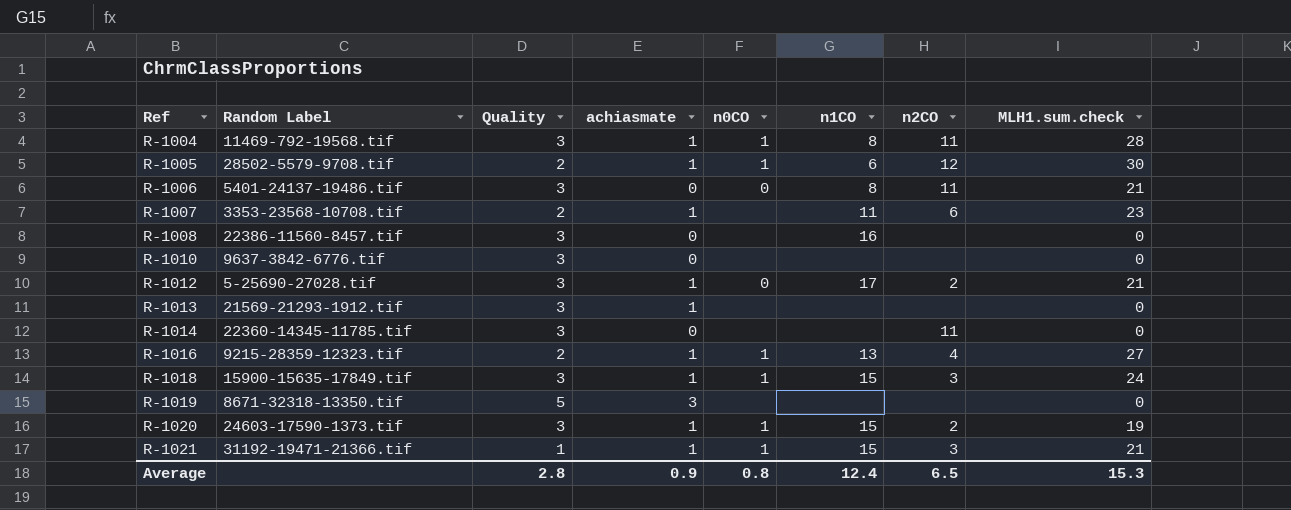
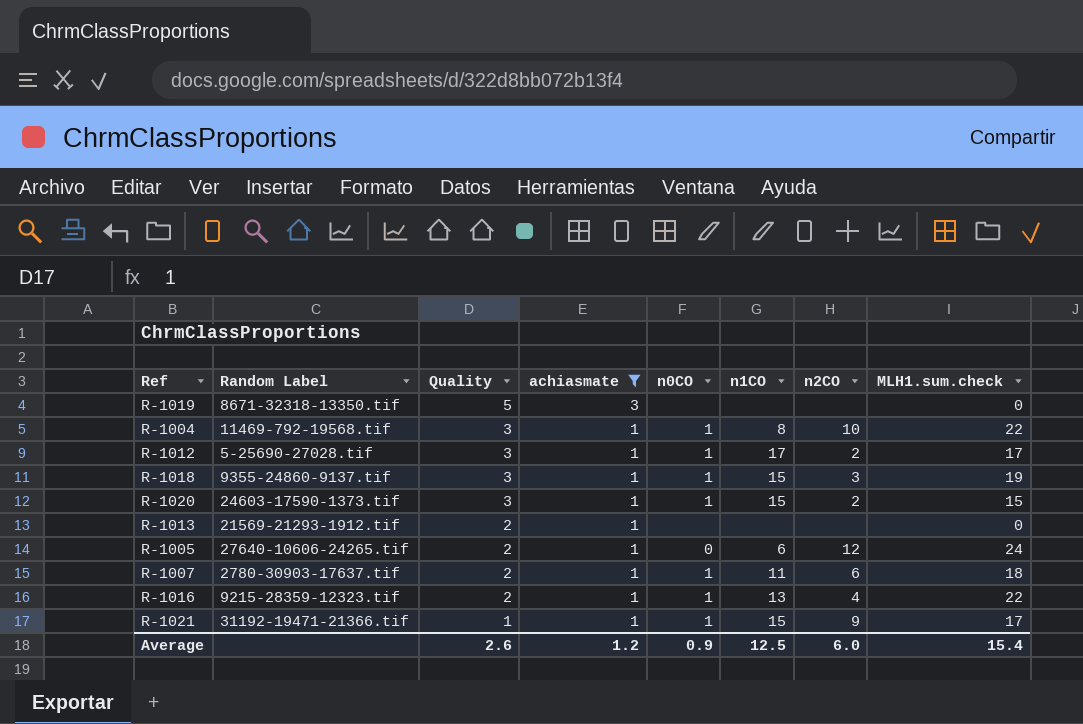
filter: none -> achiasmate != 0
row order: Ref ascending -> Quality descending
R-1004 | n2CO: 11 -> 10
R-1004 | MLH1.sum.check: 28 -> 22
R-1012 | n0CO: 0 -> 1
R-1012 | MLH1.sum.check: 21 -> 17
R-1018 | Random Label: 15900-15635-17849.tif -> 9355-24860-9137.tif
R-1018 | MLH1.sum.check: 24 -> 19
R-1020 | MLH1.sum.check: 19 -> 15
R-1013 | Quality: 3 -> 2
R-1005 | Random Label: 28502-5579-9708.tif -> 27640-10606-24265.tif
R-1005 | n0CO: 1 -> 0
R-1005 | MLH1.sum.check: 30 -> 24
R-1007 | Random Label: 3353-23568-10708.tif -> 2780-30903-17637.tif
R-1007 | n0CO: none -> 1
R-1007 | MLH1.sum.check: 23 -> 18
R-1016 | MLH1.sum.check: 27 -> 22
R-1021 | n2CO: 3 -> 9
R-1021 | MLH1.sum.check: 21 -> 17
Average | Quality: 2.8 -> 2.6
Average | achiasmate: 0.9 -> 1.2
Average | n0CO: 0.8 -> 0.9
Average | n1CO: 12.4 -> 12.5
Average | n2CO: 6.5 -> 6.0
Average | MLH1.sum.check: 15.3 -> 15.4

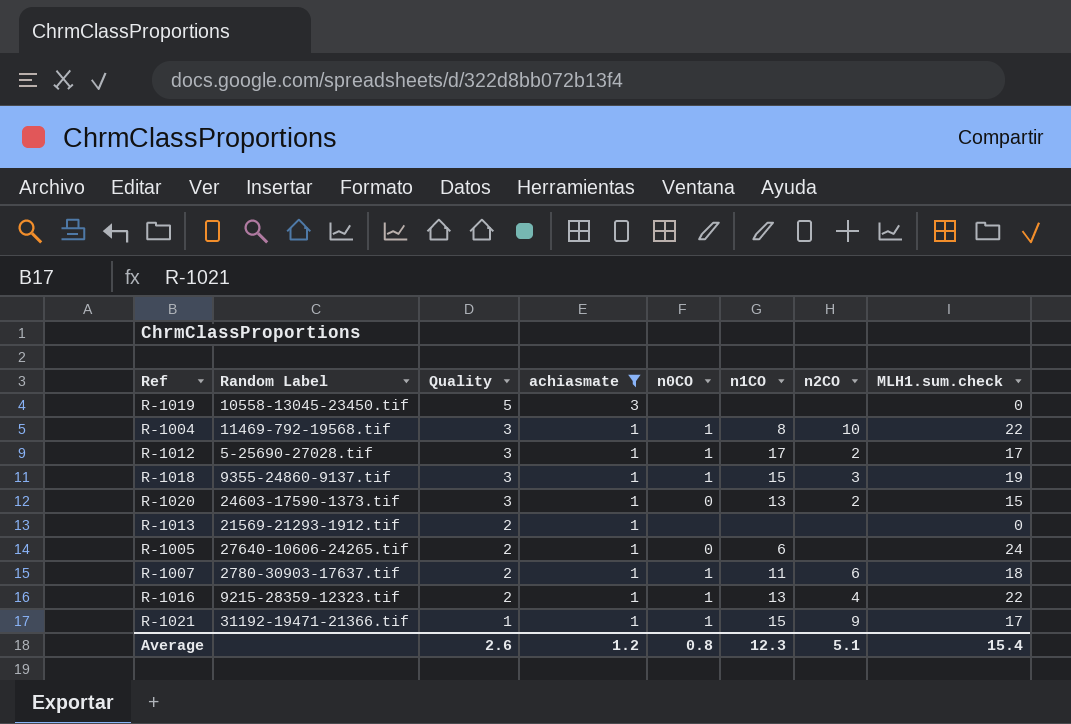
R-1019 | Random Label: 8671-32318-13350.tif -> 10558-13045-23450.tif
R-1020 | n0CO: 1 -> 0
R-1020 | n1CO: 15 -> 13
R-1005 | n2CO: 12 -> none
Average | n0CO: 0.9 -> 0.8
Average | n1CO: 12.5 -> 12.3
Average | n2CO: 6.0 -> 5.1

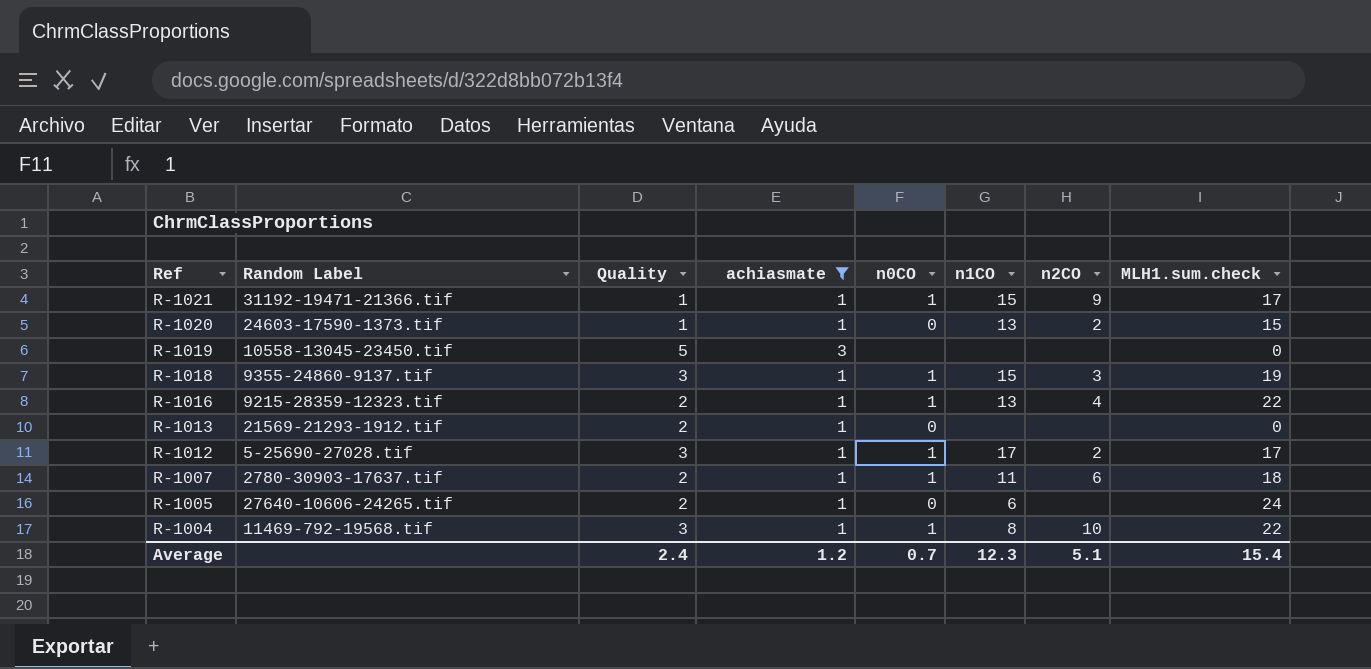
row order: Quality descending -> Ref descending
R-1020 | Quality: 3 -> 1
R-1013 | n0CO: none -> 0
Average | Quality: 2.6 -> 2.4
Average | n0CO: 0.8 -> 0.7

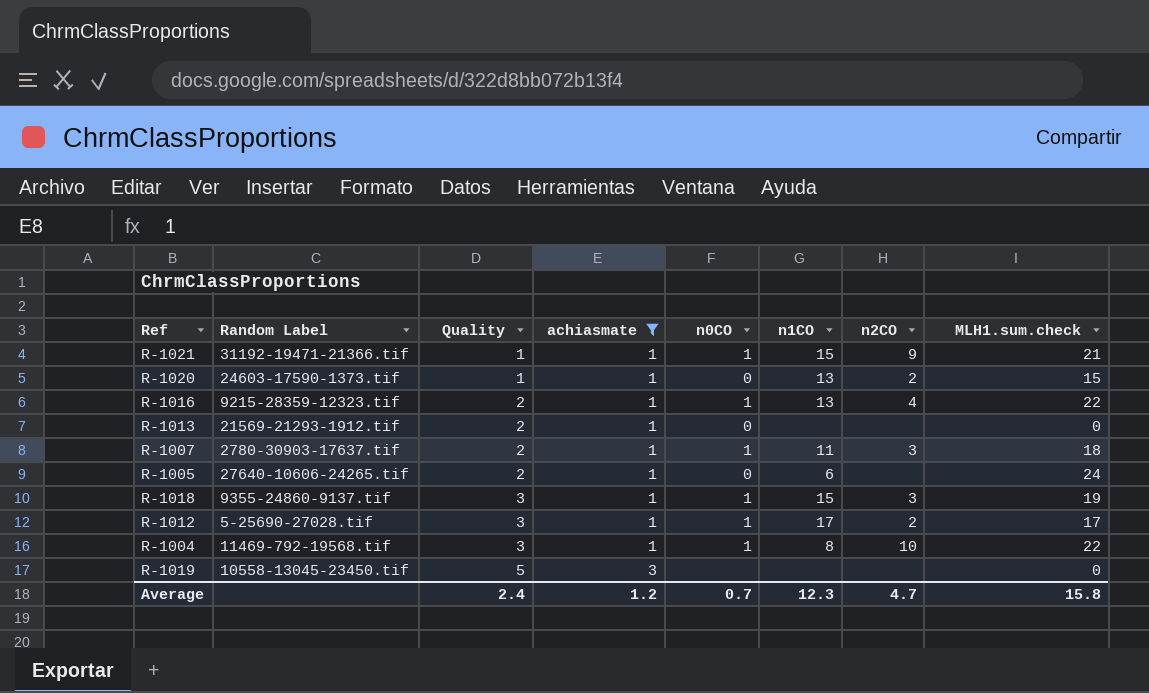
row order: Ref descending -> Quality ascending
R-1021 | MLH1.sum.check: 17 -> 21
R-1007 | n2CO: 6 -> 3
Average | n2CO: 5.1 -> 4.7
Average | MLH1.sum.check: 15.4 -> 15.8

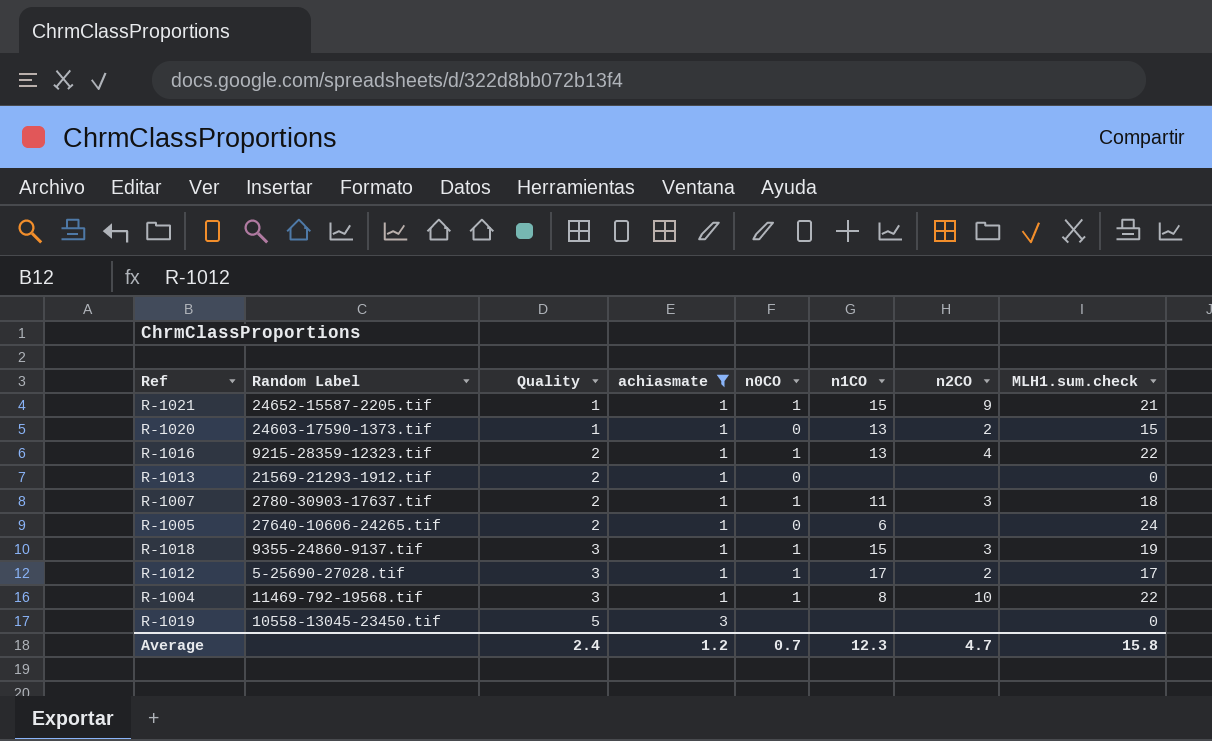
R-1021 | Random Label: 31192-19471-21366.tif -> 24652-15587-2205.tif

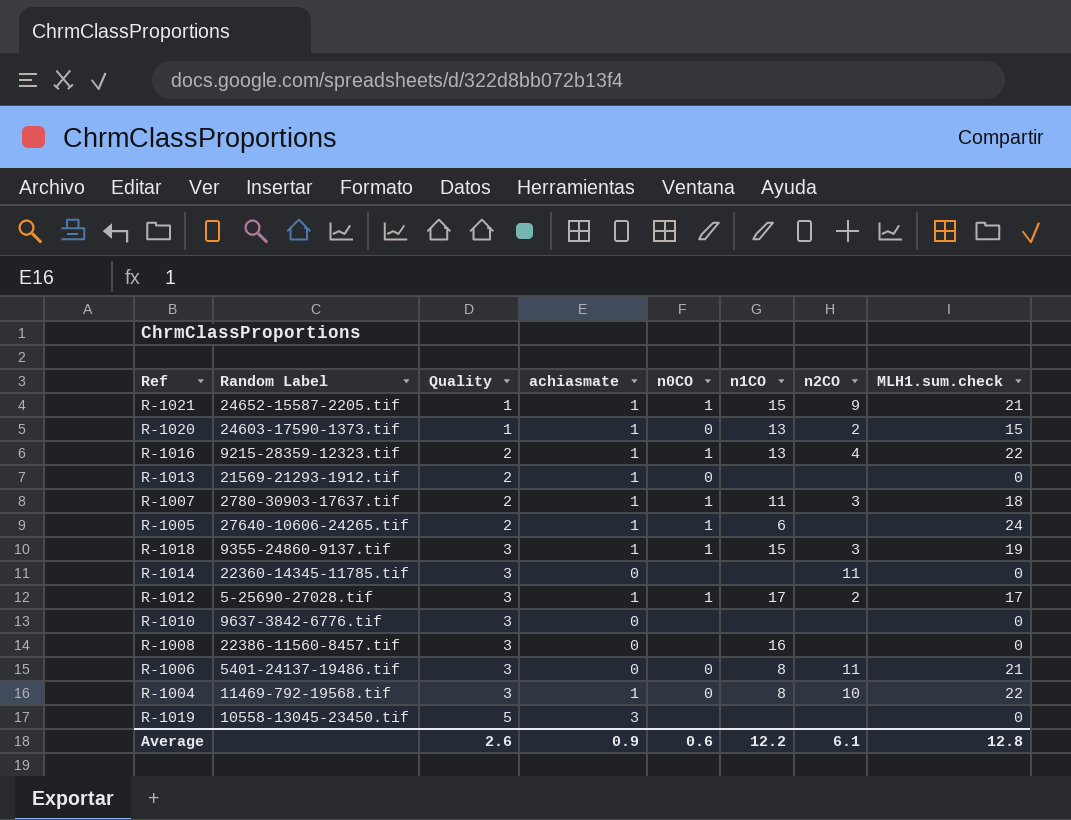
filter: achiasmate != 0 -> none
R-1005 | n0CO: 0 -> 1
R-1004 | n0CO: 1 -> 0
Average | Quality: 2.4 -> 2.6
Average | achiasmate: 1.2 -> 0.9
Average | n0CO: 0.7 -> 0.6
Average | n1CO: 12.3 -> 12.2
Average | n2CO: 4.7 -> 6.1
Average | MLH1.sum.check: 15.8 -> 12.8

